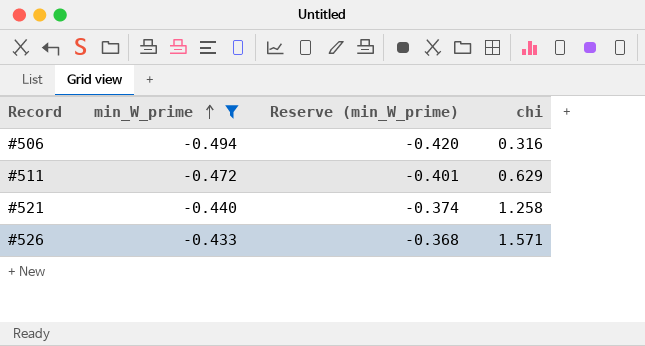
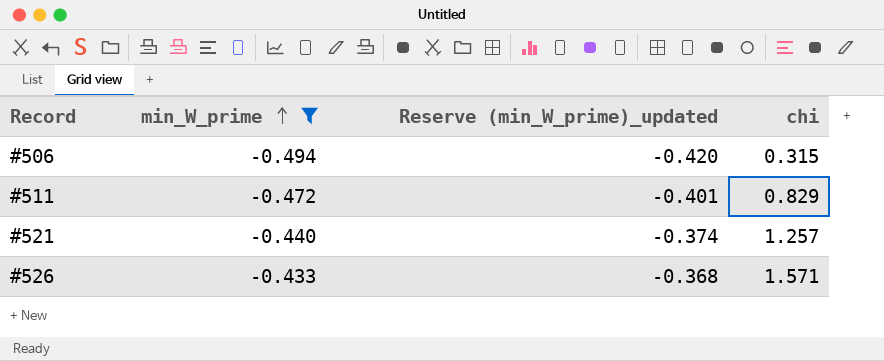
column name: Reserve (min_W_prime) -> Reserve (min_W_prime)_updated
#506 | chi: 0.316 -> 0.315
#511 | chi: 0.629 -> 0.829
#521 | chi: 1.258 -> 1.257

